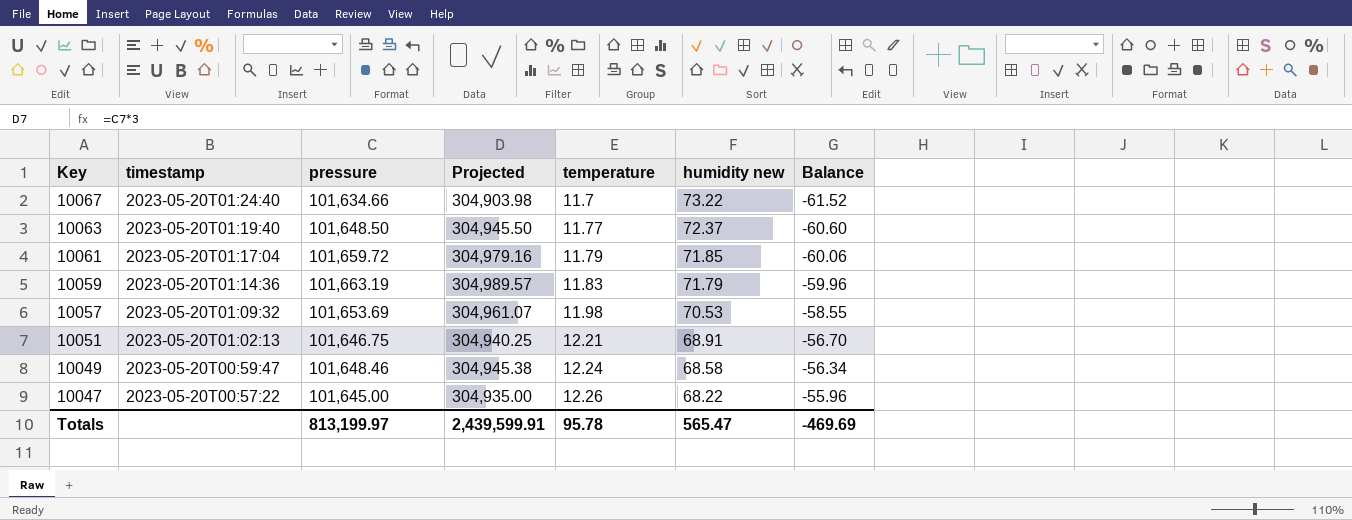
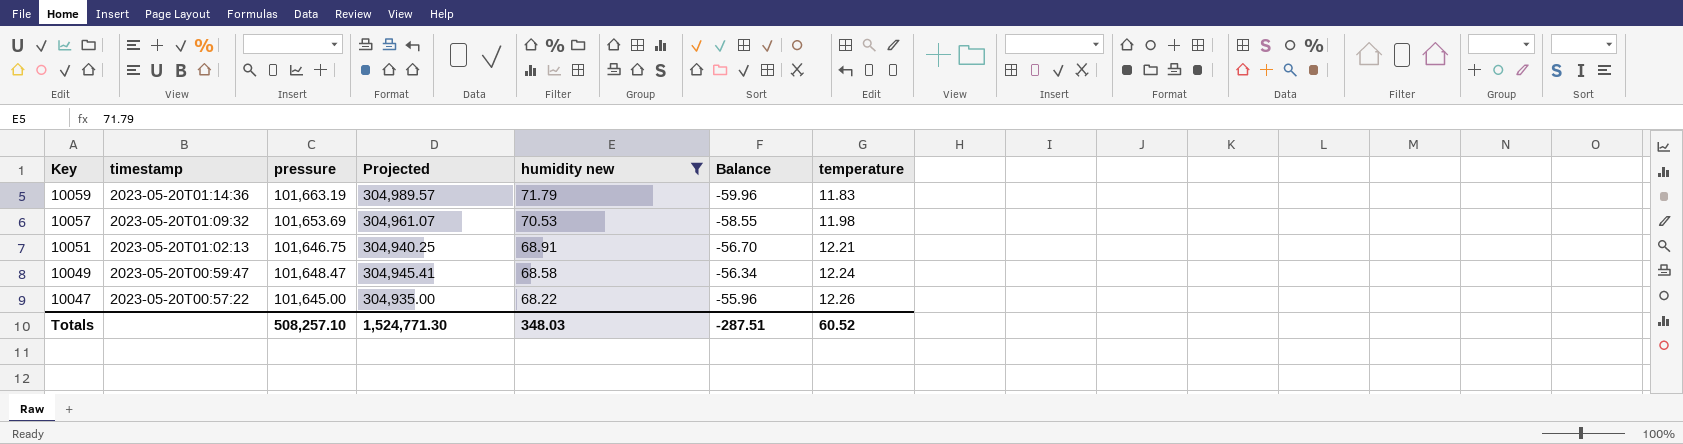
filter: none -> humidity new <= 71.79
column temperature | position: 5 -> 7
10049 | pressure: 101,648.46 -> 101,648.47
10049 | Projected: 304,945.38 -> 304,945.41
Totals | pressure: 813,199.97 -> 508,257.10
Totals | Projected: 2,439,599.91 -> 1,524,771.30
Totals | humidity new: 565.47 -> 348.03
Totals | Balance: -469.69 -> -287.51
Totals | temperature: 95.78 -> 60.52

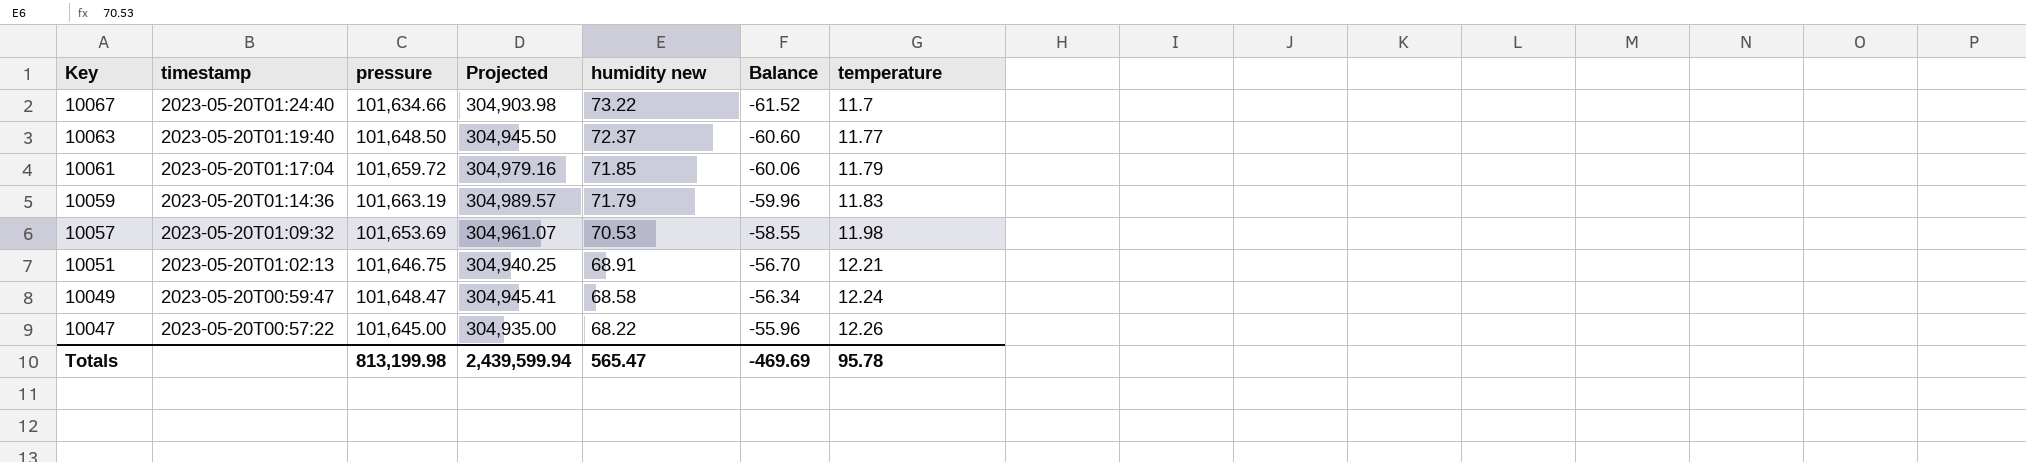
filter: humidity new <= 71.79 -> none
Totals | pressure: 508,257.10 -> 813,199.98
Totals | Projected: 1,524,771.30 -> 2,439,599.94
Totals | humidity new: 348.03 -> 565.47
Totals | Balance: -287.51 -> -469.69
Totals | temperature: 60.52 -> 95.78

